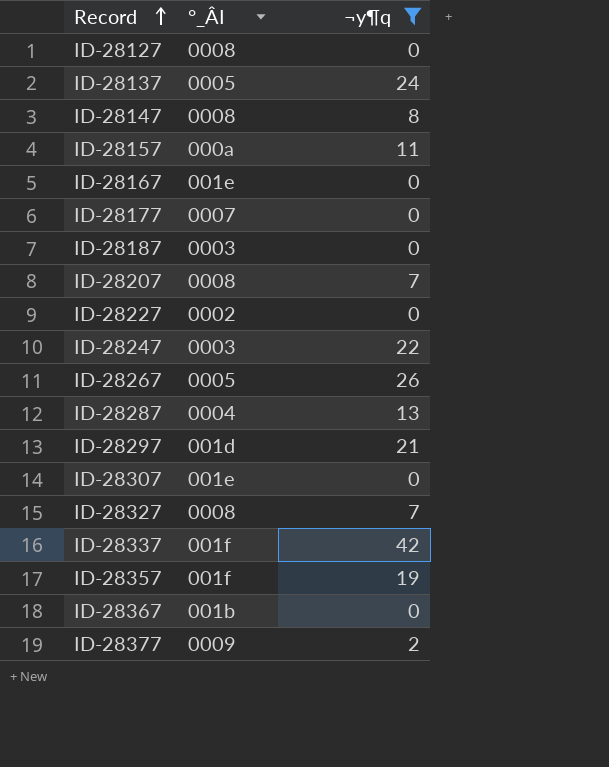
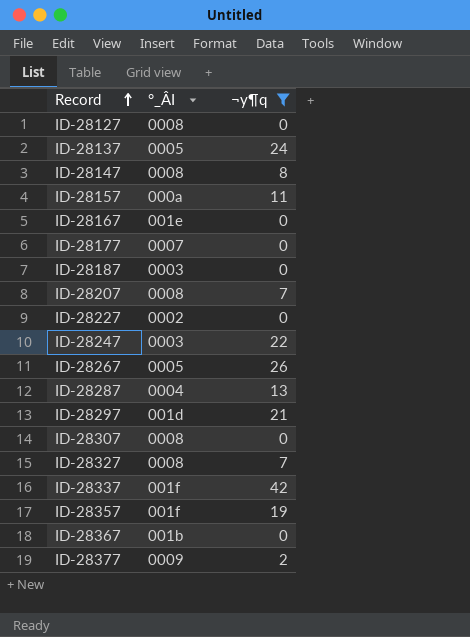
ID-28307 | °_ÂI: 001e -> 0008

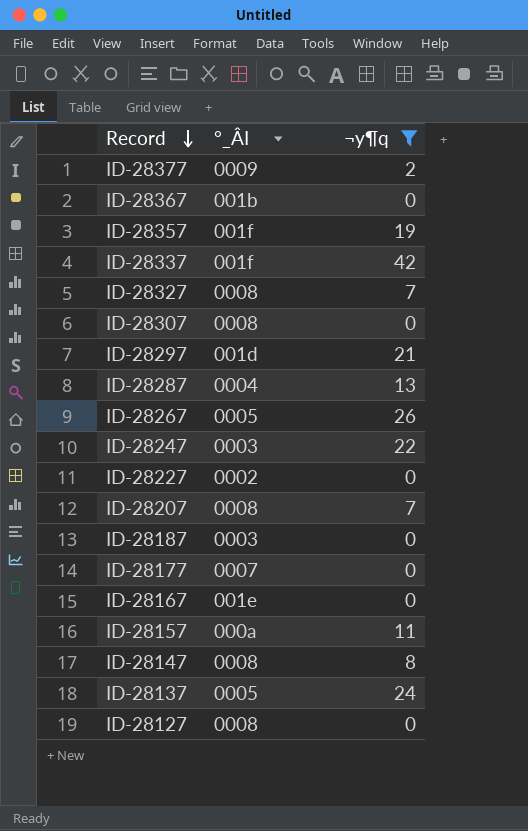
row order: Record ascending -> Record descending

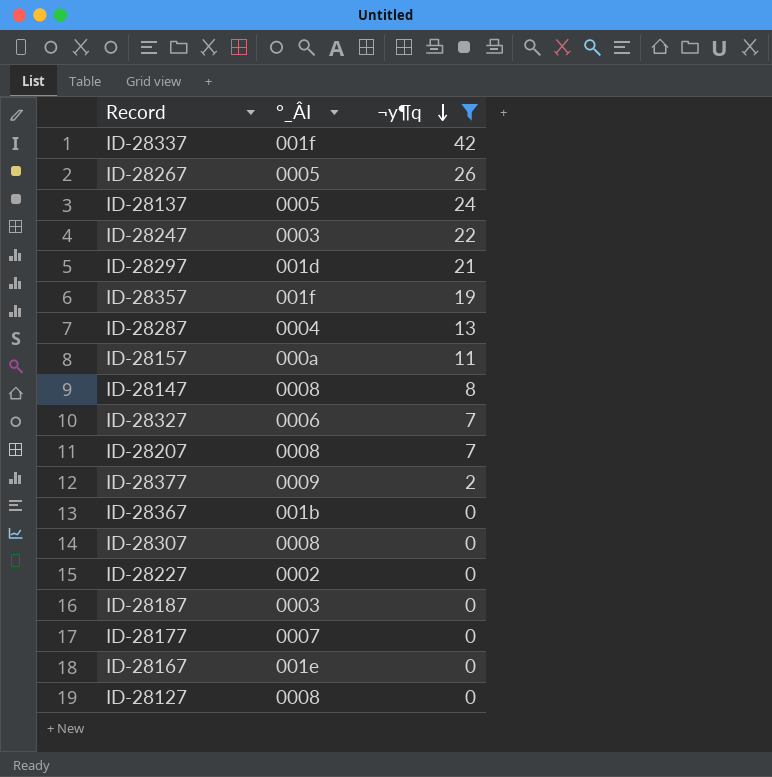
row order: Record descending -> ¬y¶q descending
ID-28327 | °_ÂI: 0008 -> 0006

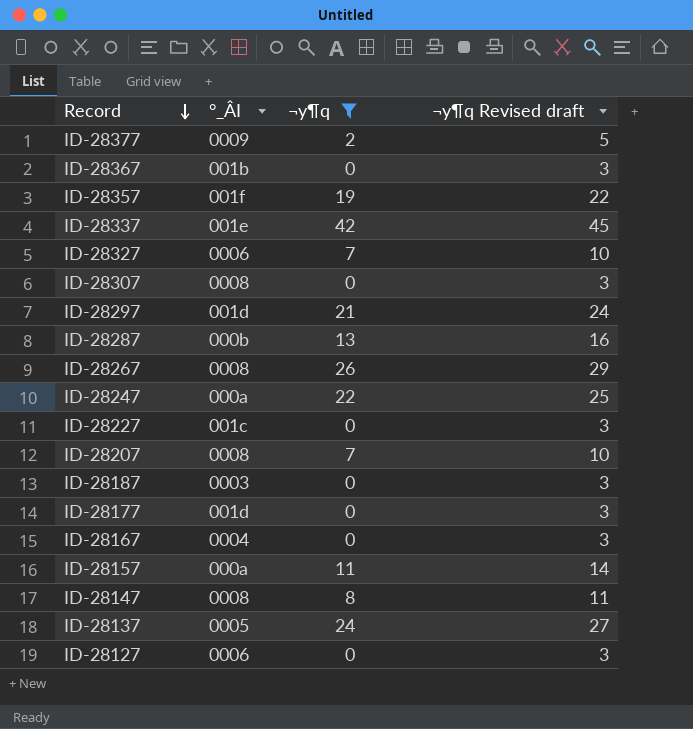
row order: ¬y¶q descending -> Record descending
column ¬y¶q Revised draft | formula: none -> [¬y¶q] + 3
ID-28337 | °_ÂI: 001f -> 001e
ID-28287 | °_ÂI: 0004 -> 000b
ID-28267 | °_ÂI: 0005 -> 0008
ID-28247 | °_ÂI: 0003 -> 000a
ID-28227 | °_ÂI: 0002 -> 001c
ID-28177 | °_ÂI: 0007 -> 001d
ID-28167 | °_ÂI: 001e -> 0004
ID-28127 | °_ÂI: 0008 -> 0006

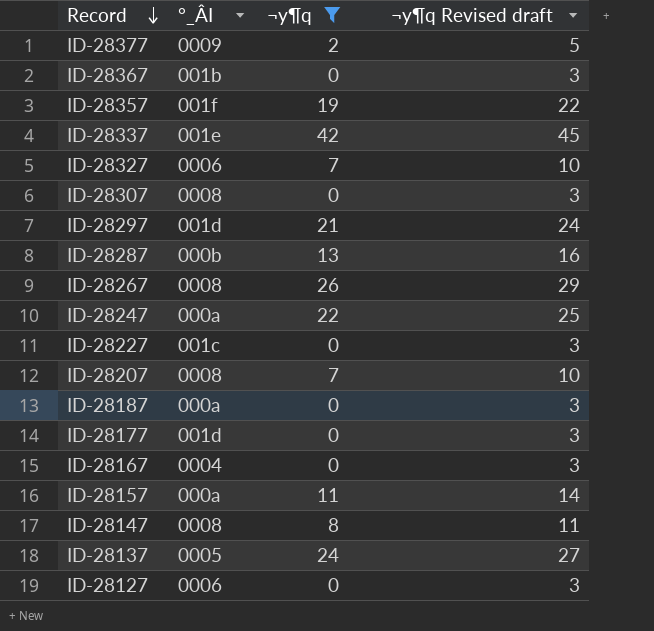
ID-28187 | °_ÂI: 0003 -> 000a

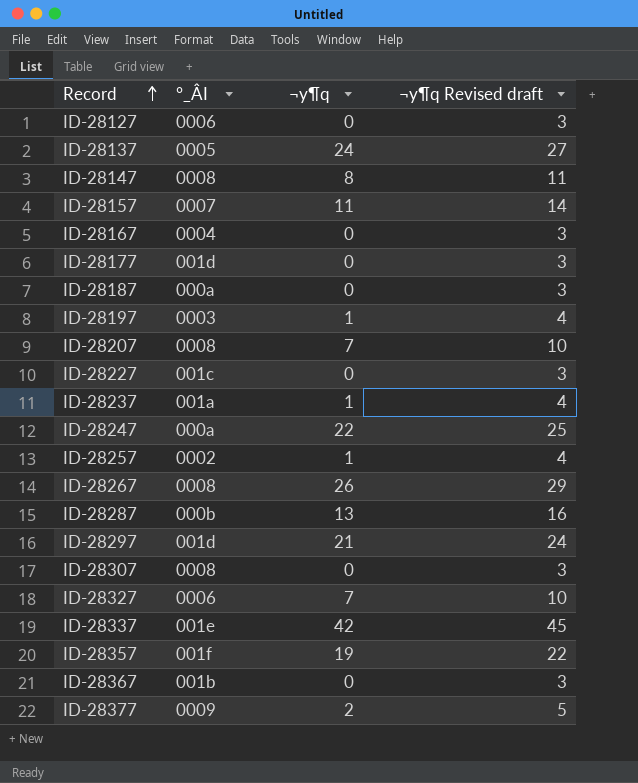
filter: ¬y¶q != 1 -> none
row order: Record descending -> Record ascending
ID-28157 | °_ÂI: 000a -> 0007

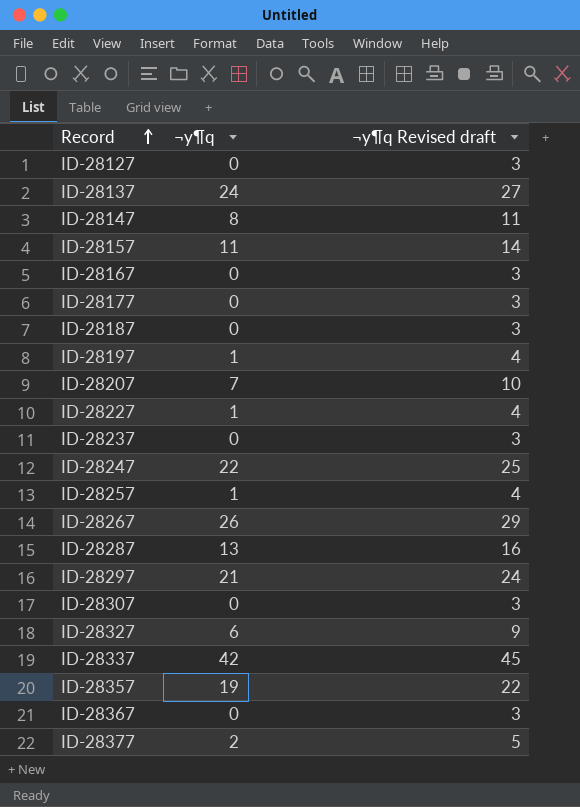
column °_ÂI | position: 2 -> none
ID-28227 | ¬y¶q: 0 -> 1
ID-28227 | ¬y¶q Revised draft: 3 -> 4
ID-28237 | ¬y¶q: 1 -> 0
ID-28237 | ¬y¶q Revised draft: 4 -> 3
ID-28327 | ¬y¶q: 7 -> 6
ID-28327 | ¬y¶q Revised draft: 10 -> 9

